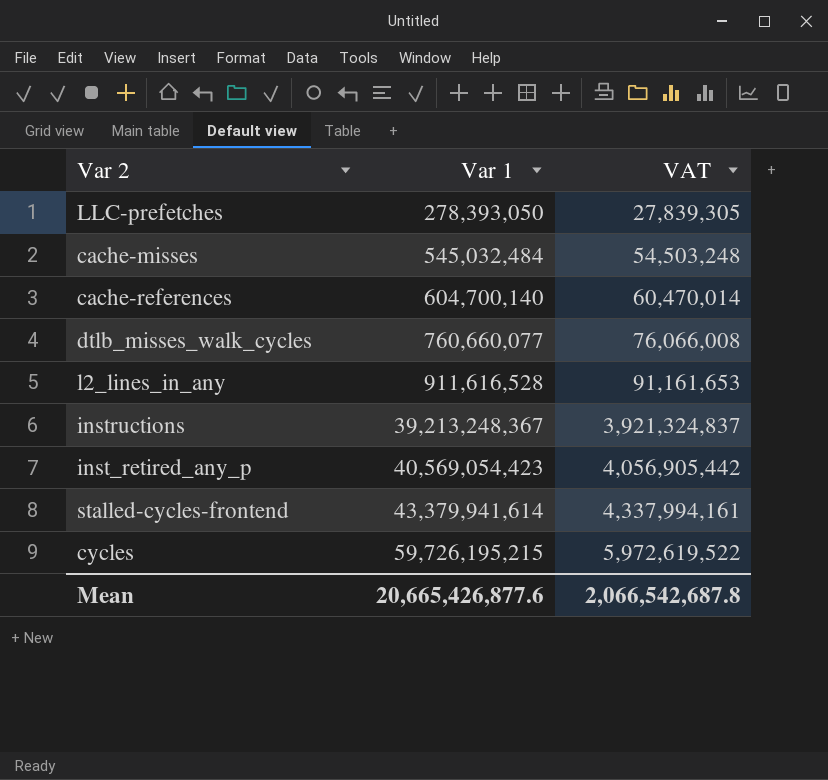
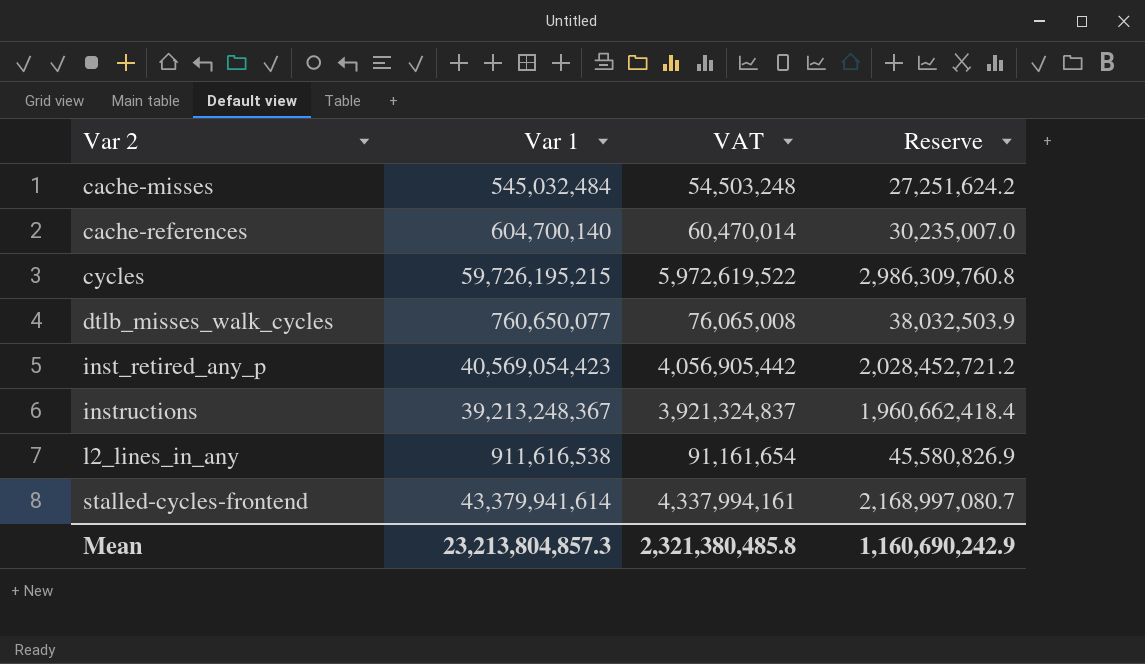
row order: Var 1 ascending -> Var 2 ascending
column Reserve | formula: none -> [Var 1] * 0.05
row LLC-prefetches: 278,393,050 | 27,839,305 -> none
dtlb_misses_walk_cycles | Var 1: 760,660,077 -> 760,650,077
dtlb_misses_walk_cycles | VAT: 76,066,008 -> 76,065,008
l2_lines_in_any | Var 1: 911,616,528 -> 911,616,538
l2_lines_in_any | VAT: 91,161,653 -> 91,161,654
Mean | Var 1: 20,665,426,877.6 -> 23,213,804,857.3
Mean | VAT: 2,066,542,687.8 -> 2,321,380,485.8

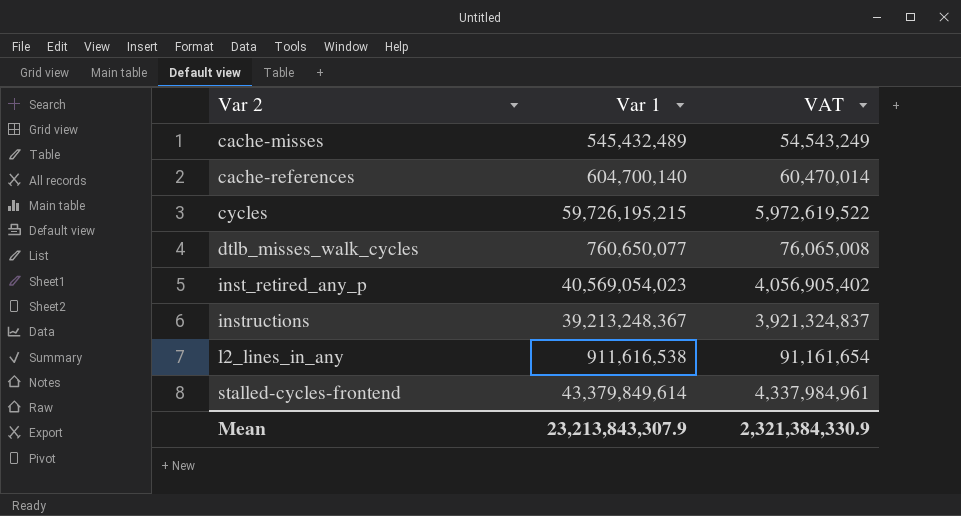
column Reserve | formula: [Var 1] * 0.05 -> none
cache-misses | Var 1: 545,032,484 -> 545,432,489
cache-misses | VAT: 54,503,248 -> 54,543,249
inst_retired_any_p | Var 1: 40,569,054,423 -> 40,569,054,023
inst_retired_any_p | VAT: 4,056,905,442 -> 4,056,905,402
stalled-cycles-frontend | Var 1: 43,379,941,614 -> 43,379,849,614
stalled-cycles-frontend | VAT: 4,337,994,161 -> 4,337,984,961
Mean | Var 1: 23,213,804,857.3 -> 23,213,843,307.9
Mean | VAT: 2,321,380,485.8 -> 2,321,384,330.9

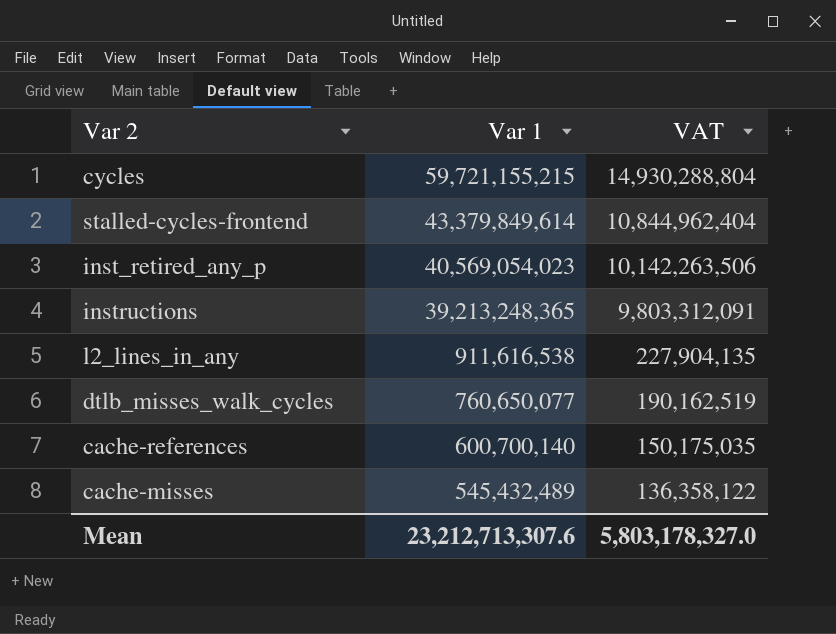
row order: Var 2 ascending -> Var 1 descending
column VAT | formula: [Var 1] * 0.1 -> [Var 1] * 0.25
cycles | Var 1: 59,726,195,215 -> 59,721,155,215
instructions | Var 1: 39,213,248,367 -> 39,213,248,365
cache-references | Var 1: 604,700,140 -> 600,700,140
Mean | Var 1: 23,213,843,307.9 -> 23,212,713,307.6
Mean | VAT: 2,321,384,330.9 -> 5,803,178,327.0

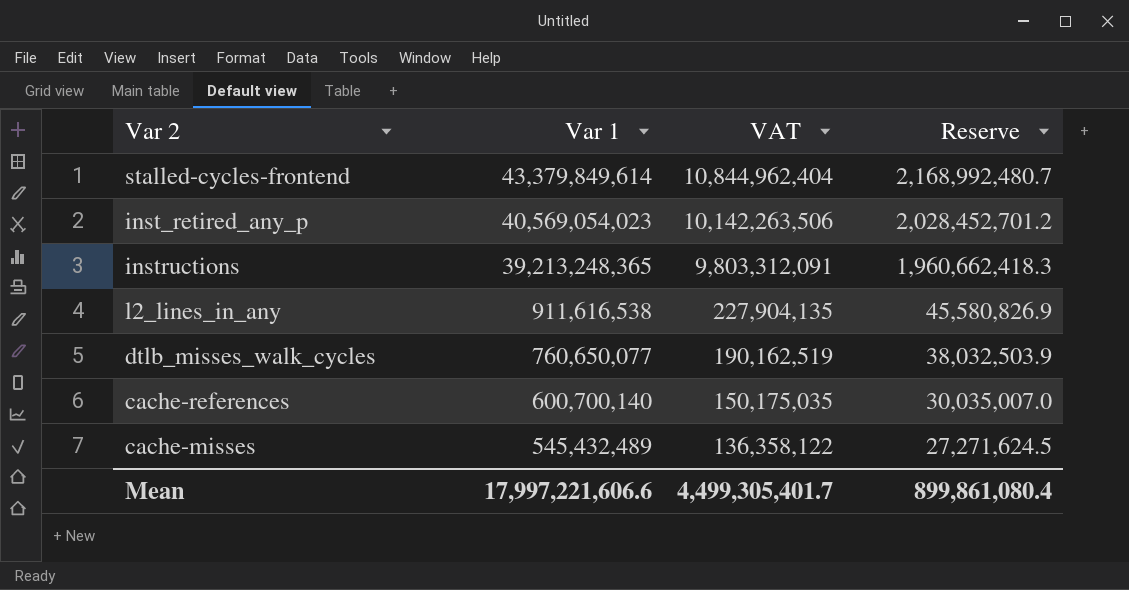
column Reserve | formula: none -> [Var 1] * 0.05
row cycles: 59,721,155,215 | 14,930,288,804 -> none
Mean | Var 1: 23,212,713,307.6 -> 17,997,221,606.6
Mean | VAT: 5,803,178,327.0 -> 4,499,305,401.7

